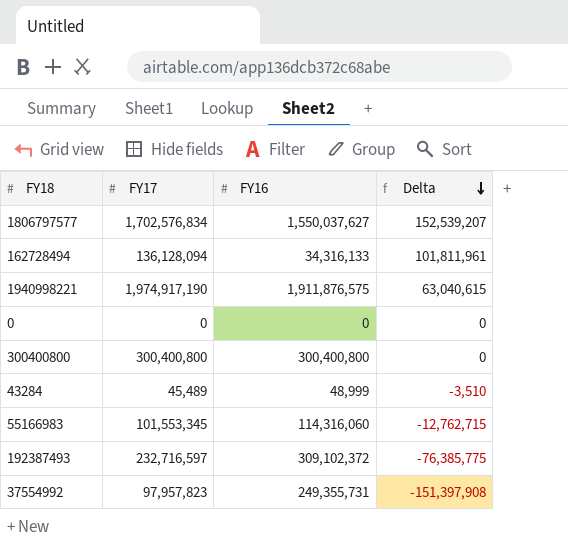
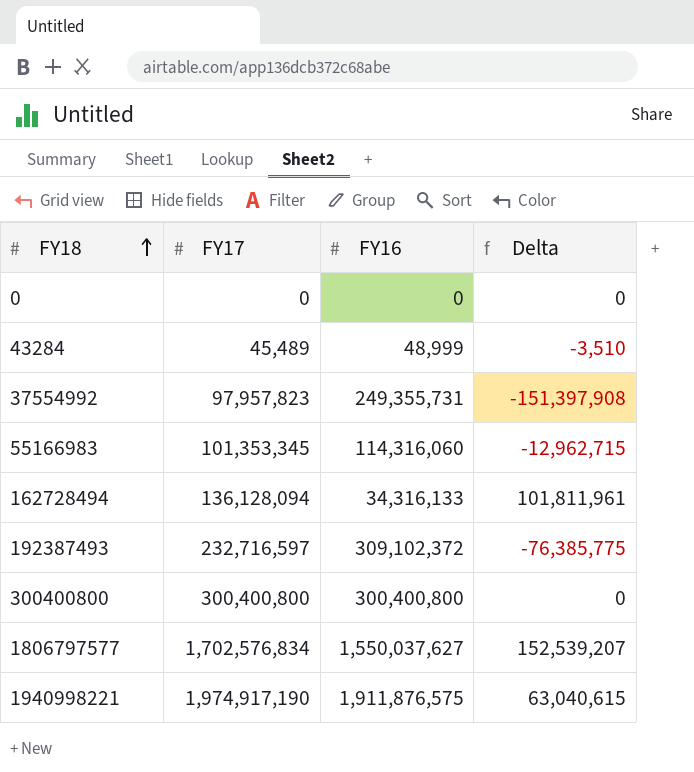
row order: Delta descending -> FY18 ascending
55166983 | FY17: 101,553,345 -> 101,353,345
55166983 | Delta: -12,762,715 -> -12,962,715

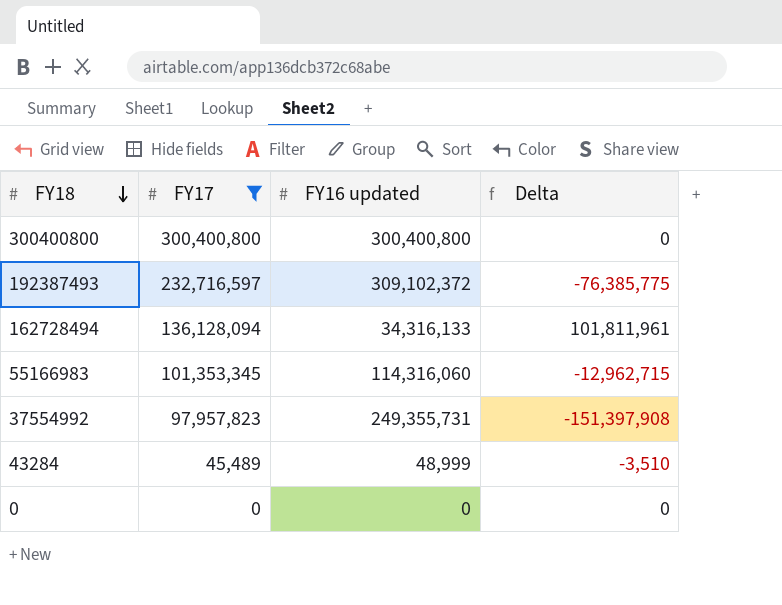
filter: none -> FY17 <= 300,400,800
row order: FY18 ascending -> FY18 descending
column name: FY16 -> FY16 updated

